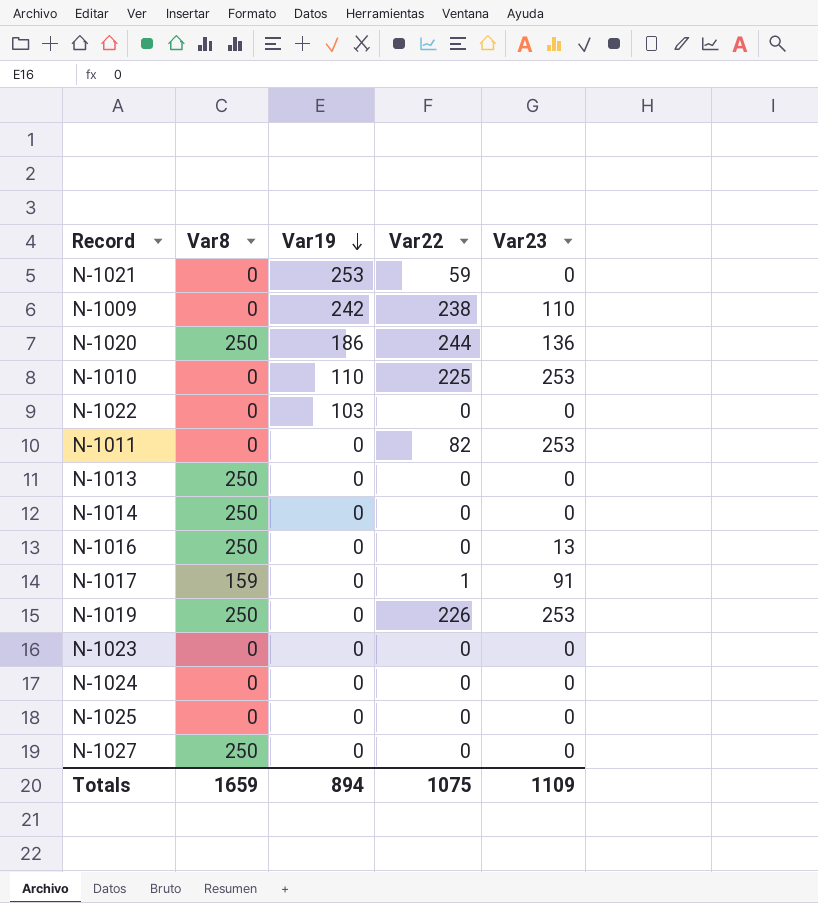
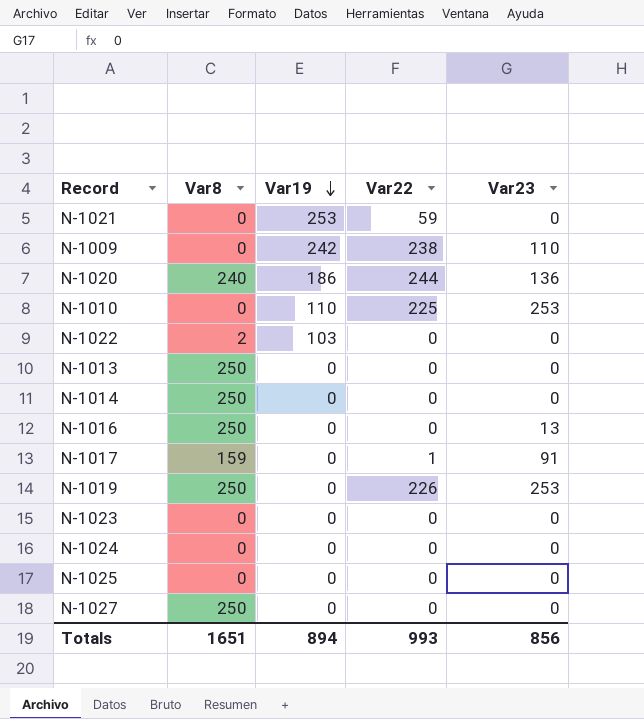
row N-1011: 0 | 0 | 82 | 253 -> none
N-1020 | Var8: 250 -> 240
N-1022 | Var8: 0 -> 2
Totals | Var8: 1659 -> 1651
Totals | Var22: 1075 -> 993
Totals | Var23: 1109 -> 856

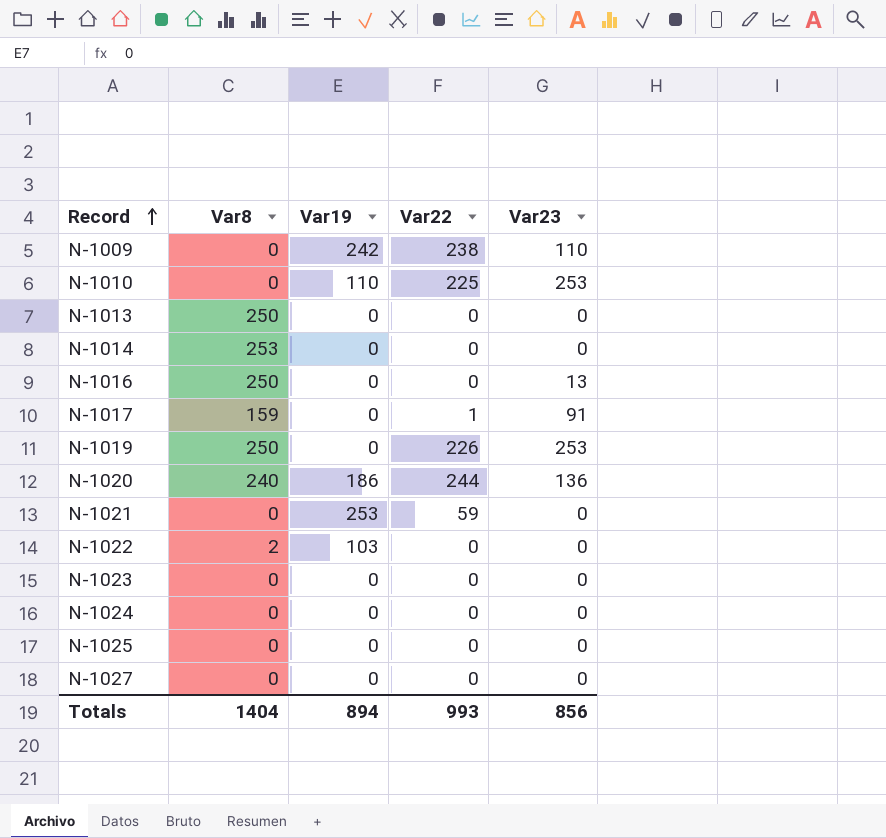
row order: Var19 descending -> Record ascending
N-1014 | Var8: 250 -> 253
N-1027 | Var8: 250 -> 0
Totals | Var8: 1651 -> 1404

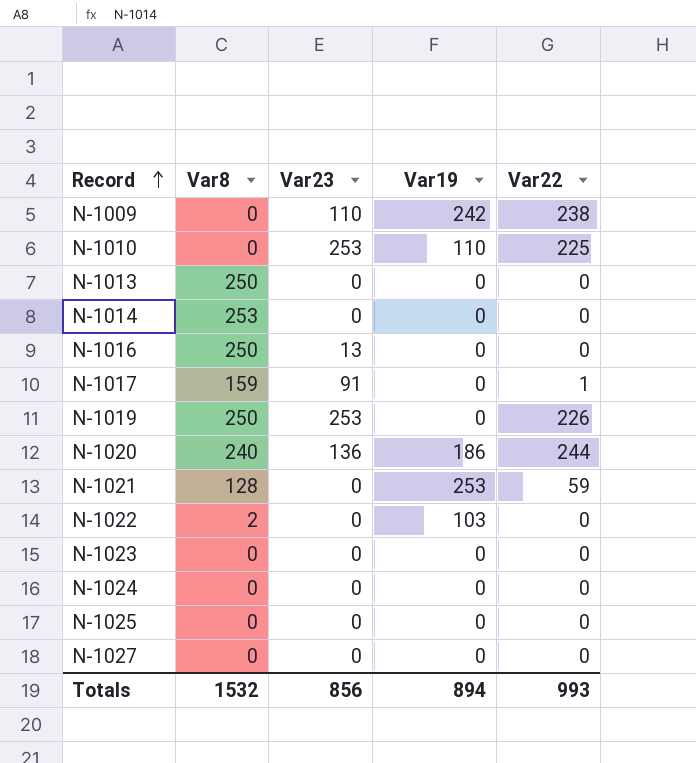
column Var23 | position: 5 -> 3
N-1021 | Var8: 0 -> 128
Totals | Var8: 1404 -> 1532

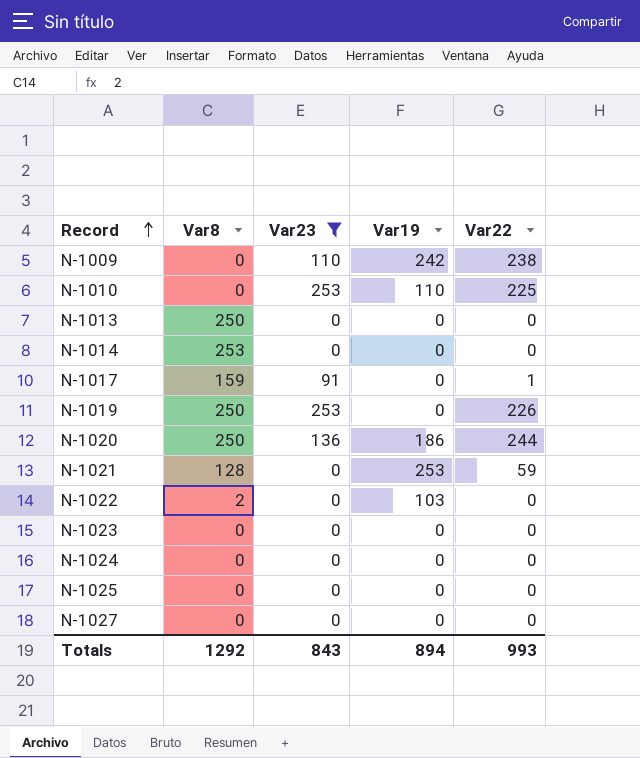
filter: none -> Var23 != 13
N-1020 | Var8: 240 -> 250
Totals | Var8: 1532 -> 1292
Totals | Var23: 856 -> 843

